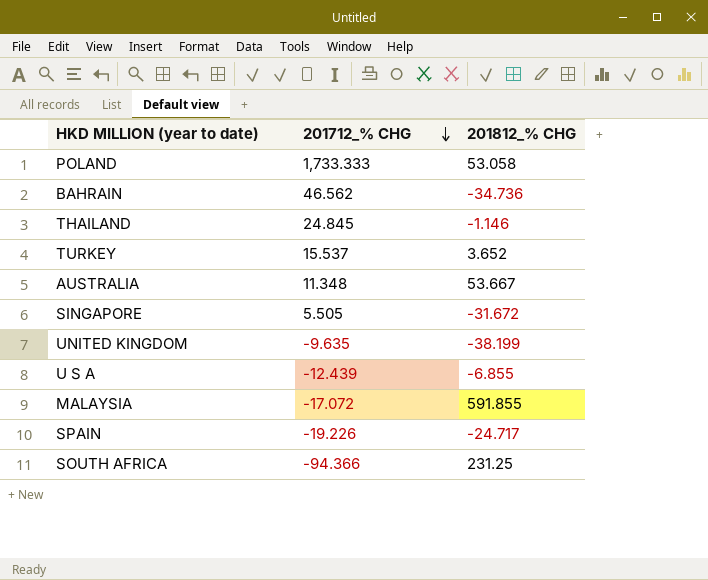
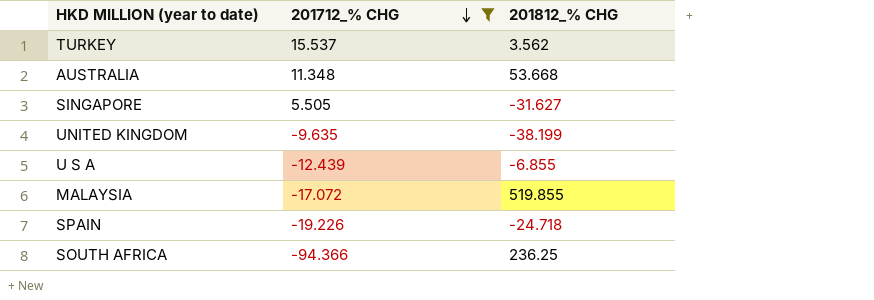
filter: none -> 201712_% CHG <= 15.537
TURKEY | 201812_% CHG: 3.652 -> 3.562
AUSTRALIA | 201812_% CHG: 53.667 -> 53.668
SINGAPORE | 201812_% CHG: -31.672 -> -31.627
MALAYSIA | 201812_% CHG: 591.855 -> 519.855
SPAIN | 201812_% CHG: -24.717 -> -24.718
SOUTH AFRICA | 201812_% CHG: 231.25 -> 236.25

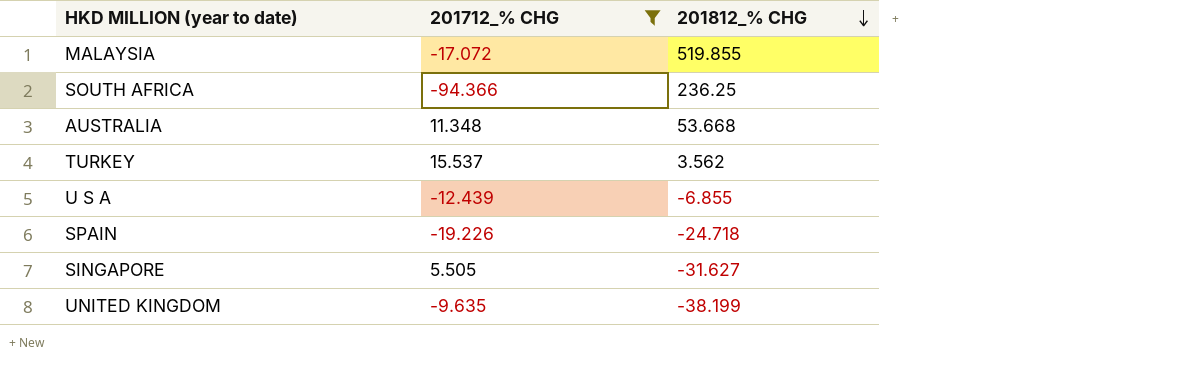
row order: 201712_% CHG descending -> 201812_% CHG descending

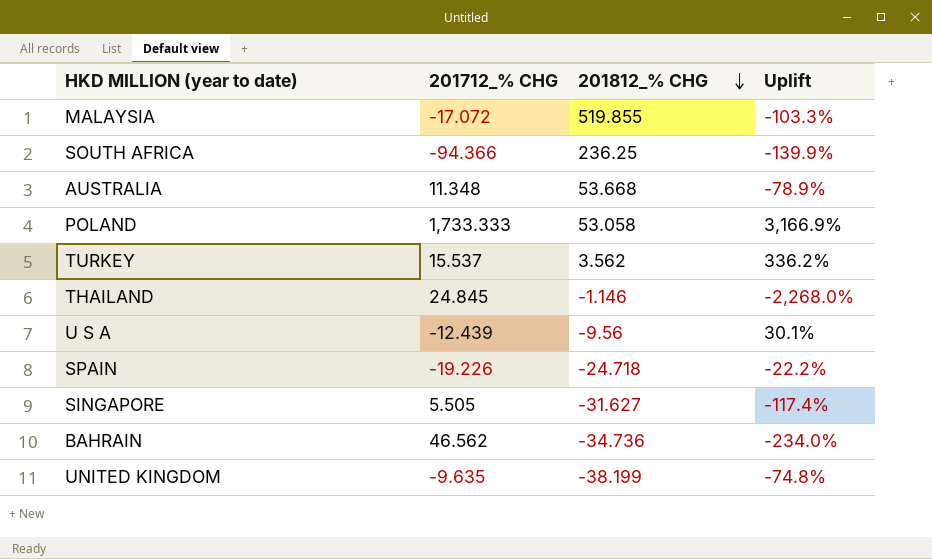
filter: 201712_% CHG <= 15.537 -> none
column Uplift | formula: none -> ([201712_% CHG] - [201812_% CHG]) / [201812_% CHG]
U S A | 201812_% CHG: -6.855 -> -9.56

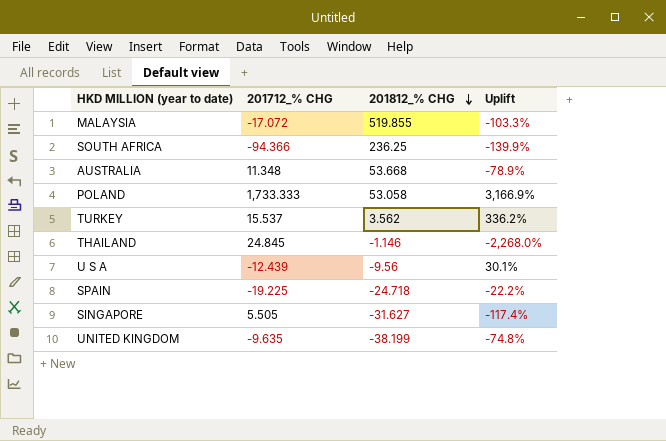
row BAHRAIN: 46.562 | -34.736 | -234.0% -> none
SPAIN | 201712_% CHG: -19.226 -> -19.225

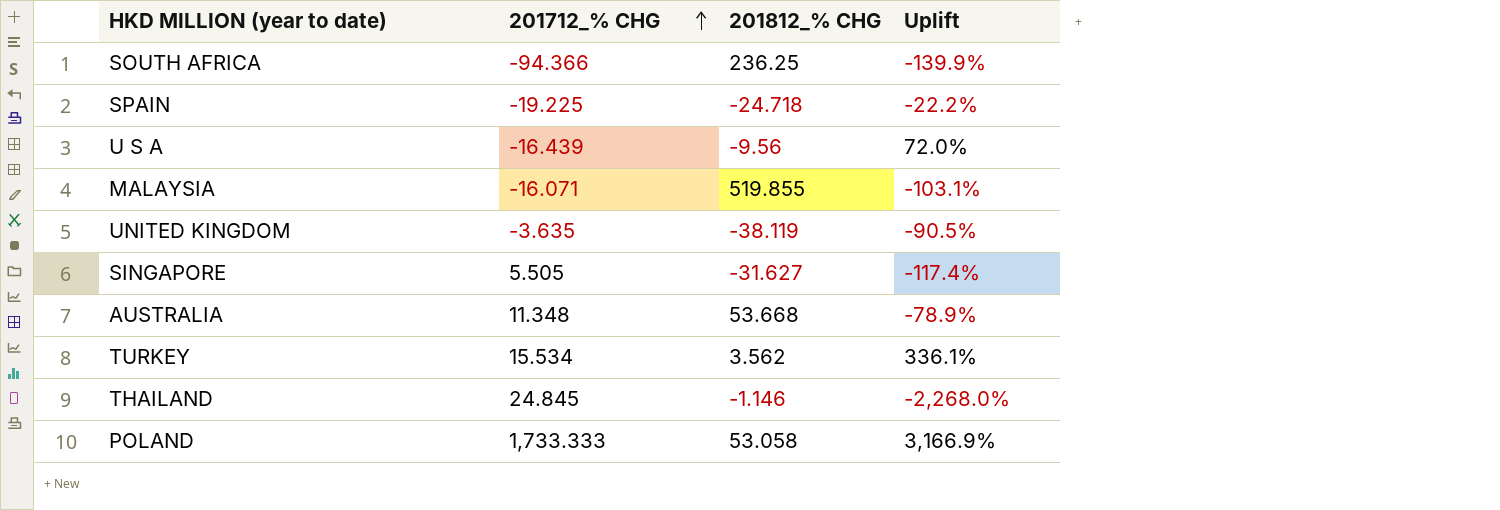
row order: 201812_% CHG descending -> 201712_% CHG ascending
U S A | 201712_% CHG: -12.439 -> -16.439
U S A | Uplift: 30.1% -> 72.0%
MALAYSIA | 201712_% CHG: -17.072 -> -16.071
MALAYSIA | Uplift: -103.3% -> -103.1%
UNITED KINGDOM | 201712_% CHG: -9.635 -> -3.635
UNITED KINGDOM | 201812_% CHG: -38.199 -> -38.119
UNITED KINGDOM | Uplift: -74.8% -> -90.5%
TURKEY | 201712_% CHG: 15.537 -> 15.534
TURKEY | Uplift: 336.2% -> 336.1%

